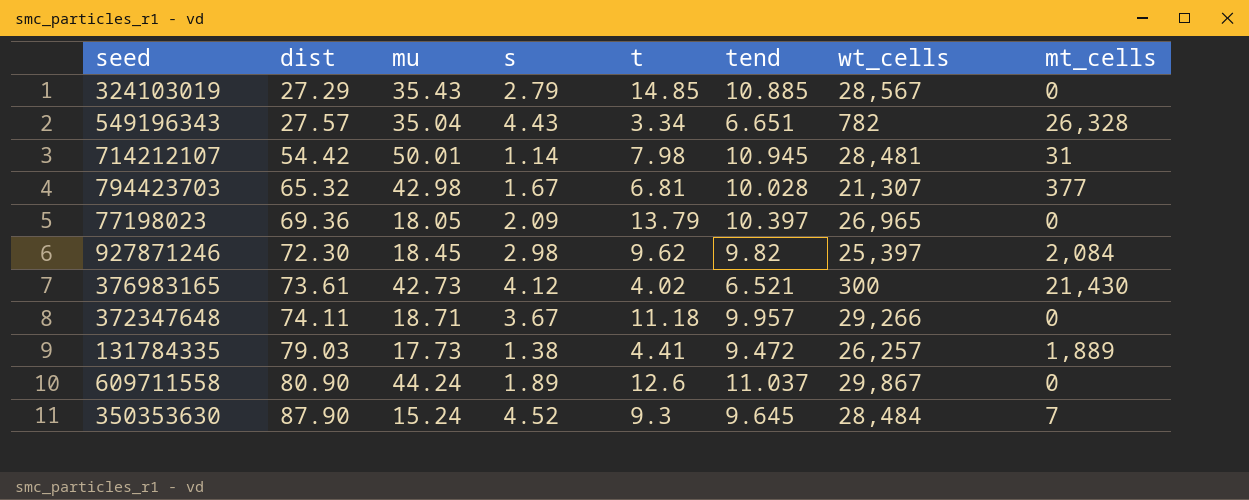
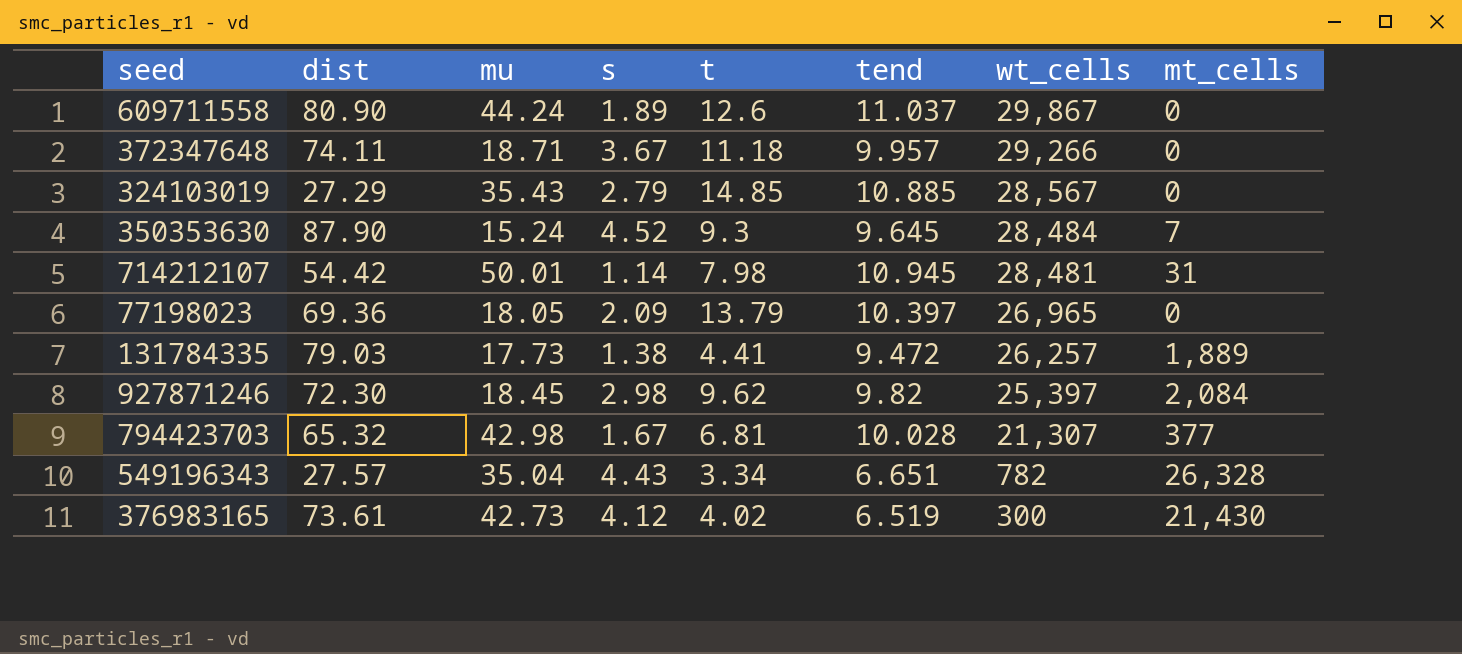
row order: dist ascending -> wt_cells descending
376983165 | tend: 6.521 -> 6.519

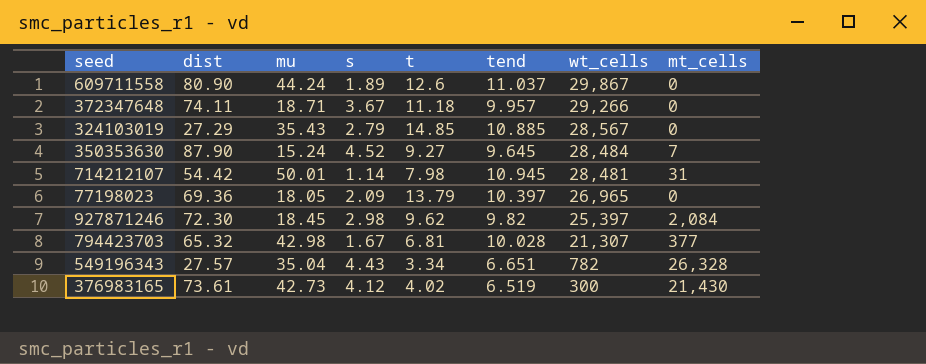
row 131784335: 79.03 | 17.73 | 1.38 | 4.41 | 9.472 | 26,257 | 1,889 -> none
350353630 | t: 9.3 -> 9.27

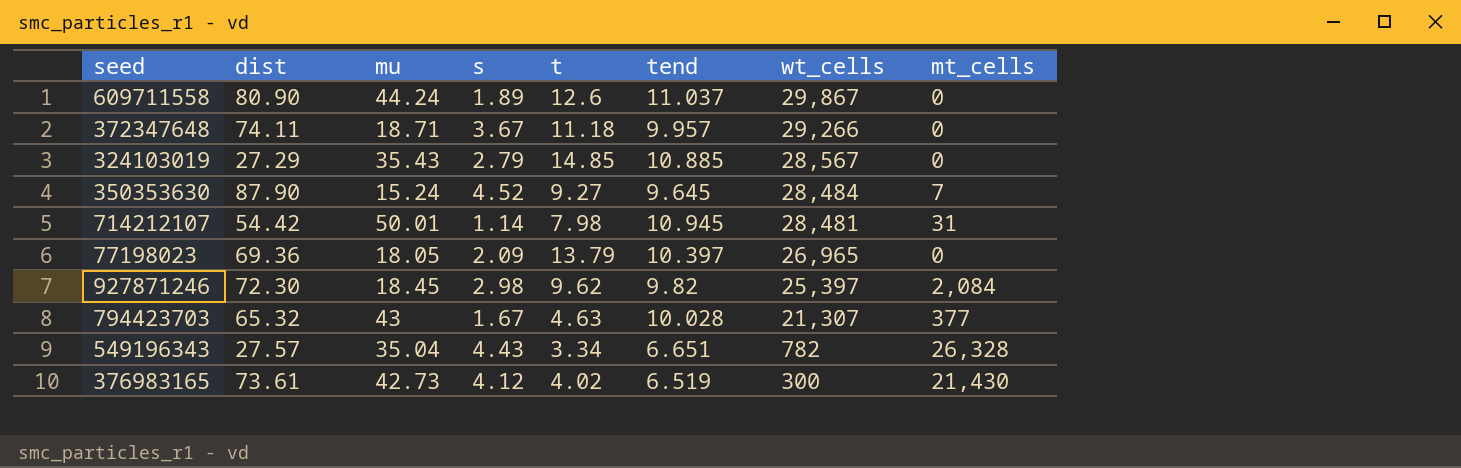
794423703 | mu: 42.98 -> 43
794423703 | t: 6.81 -> 4.63

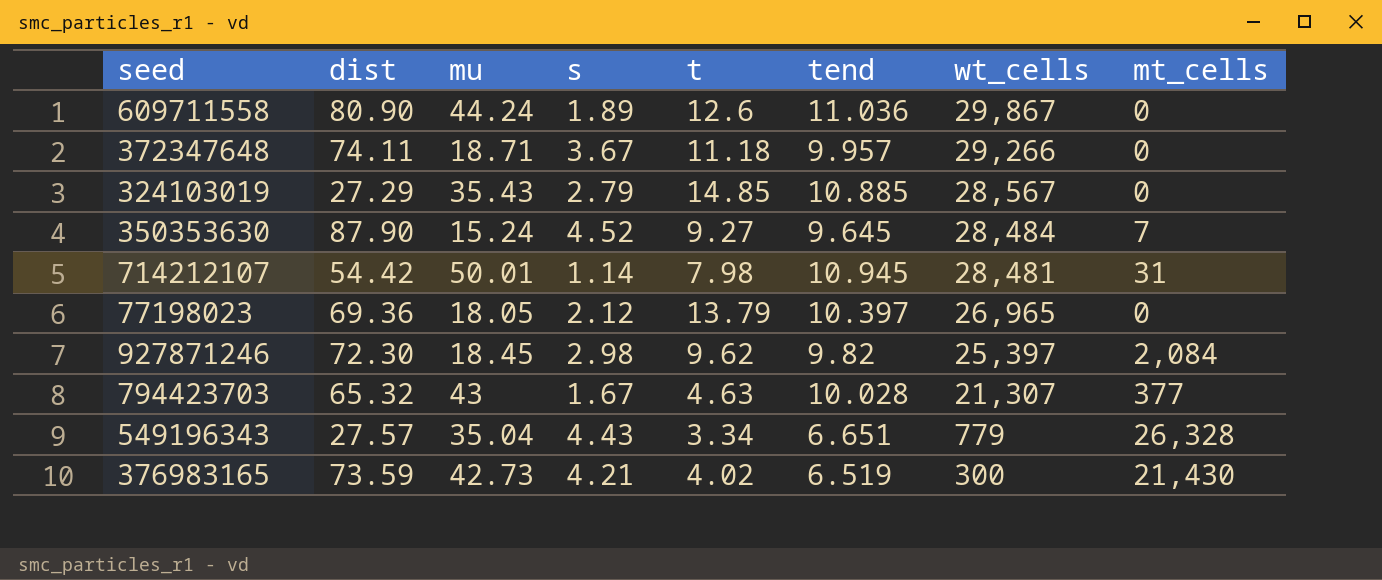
609711558 | tend: 11.037 -> 11.036
77198023 | s: 2.09 -> 2.12
549196343 | wt_cells: 782 -> 779
376983165 | dist: 73.61 -> 73.59
376983165 | s: 4.12 -> 4.21

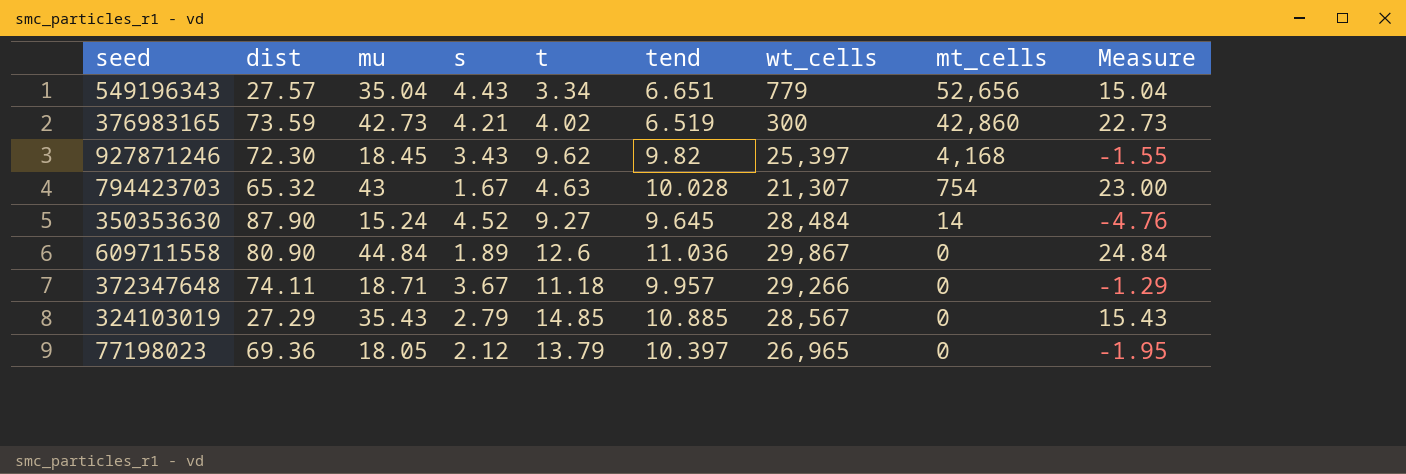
row order: wt_cells descending -> mt_cells descending
column Measure | formula: none -> [mu] - 20
row 714212107: 54.42 | 50.01 | 1.14 | 7.98 | 10.945 | 28,481 | 31 -> none
549196343 | mt_cells: 26,328 -> 52,656
376983165 | mt_cells: 21,430 -> 42,860
927871246 | s: 2.98 -> 3.43
927871246 | mt_cells: 2,084 -> 4,168
794423703 | mt_cells: 377 -> 754
350353630 | mt_cells: 7 -> 14
609711558 | mu: 44.24 -> 44.84

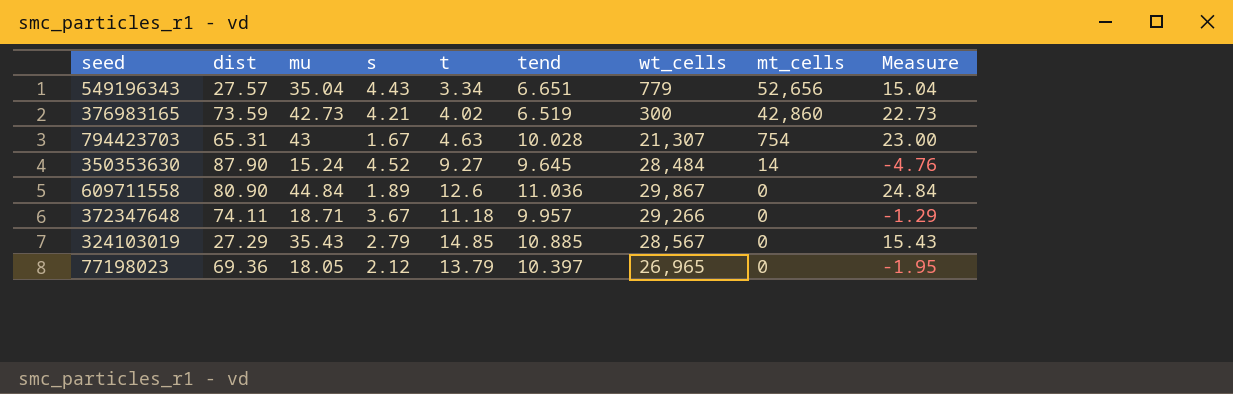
row 927871246: 72.30 | 18.45 | 3.43 | 9.62 | 9.82 | 25,397 | 4,168 | -1.55 -> none
794423703 | dist: 65.32 -> 65.31

